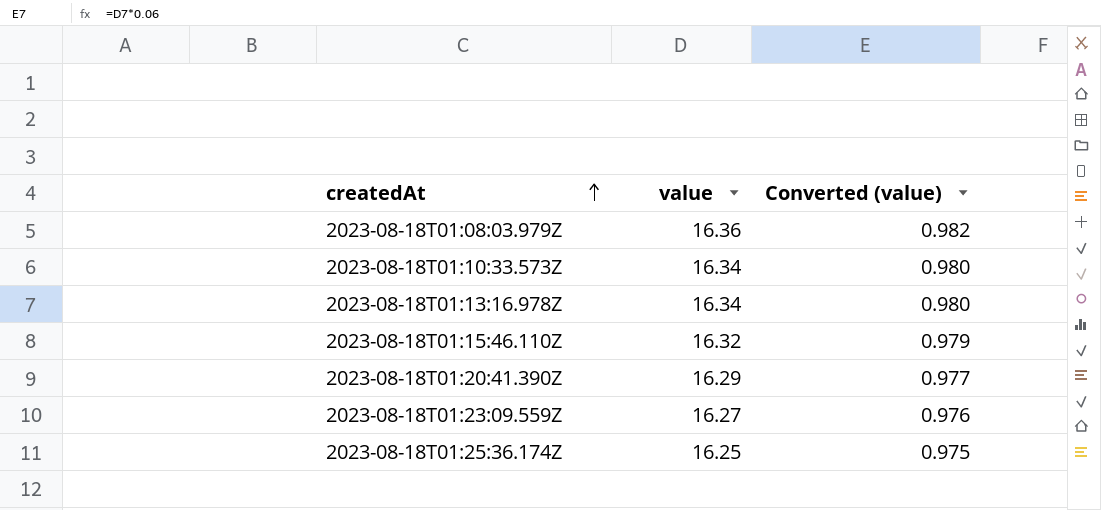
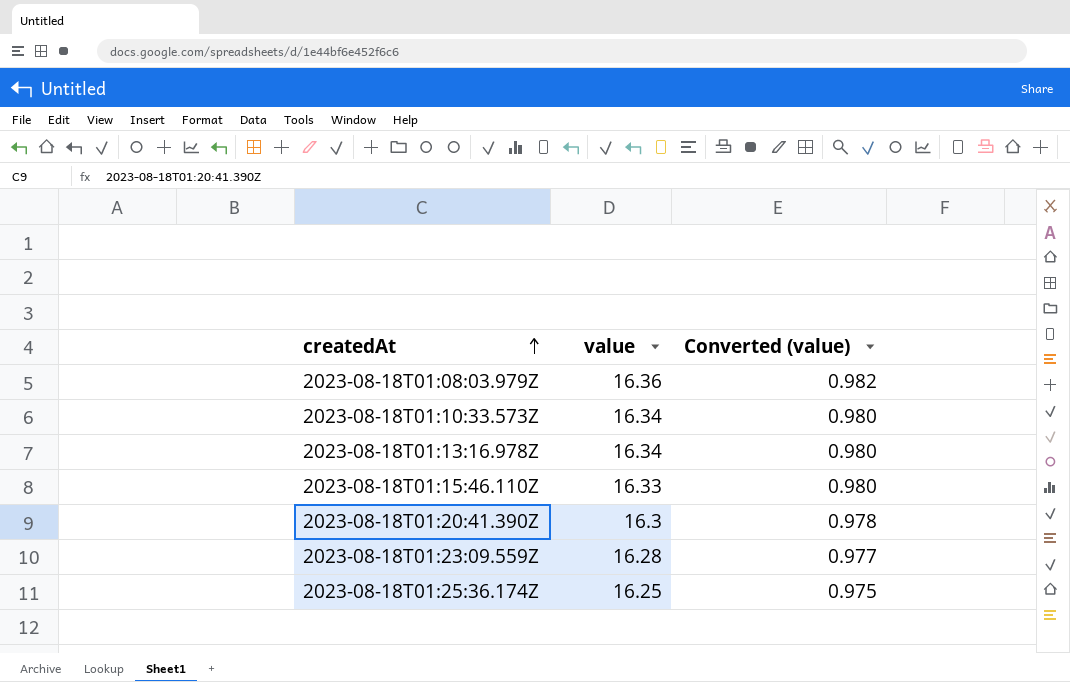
2023-08-18T01:15:46.110Z | value: 16.32 -> 16.33
2023-08-18T01:15:46.110Z | Converted (value): 0.979 -> 0.980
2023-08-18T01:20:41.390Z | value: 16.29 -> 16.3
2023-08-18T01:20:41.390Z | Converted (value): 0.977 -> 0.978
2023-08-18T01:23:09.559Z | value: 16.27 -> 16.28
2023-08-18T01:23:09.559Z | Converted (value): 0.976 -> 0.977

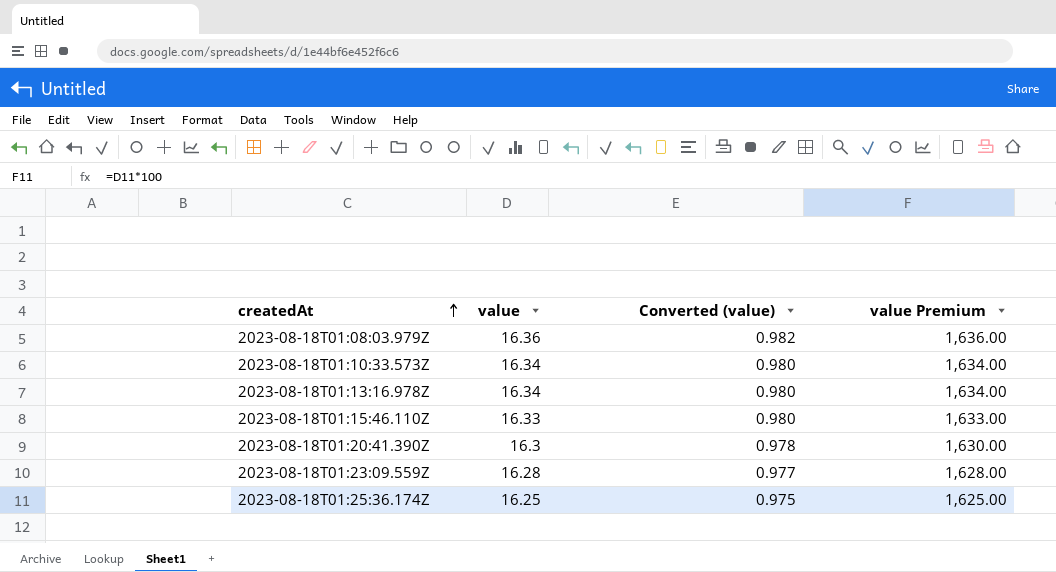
column value Premium | formula: none -> [value] * 100

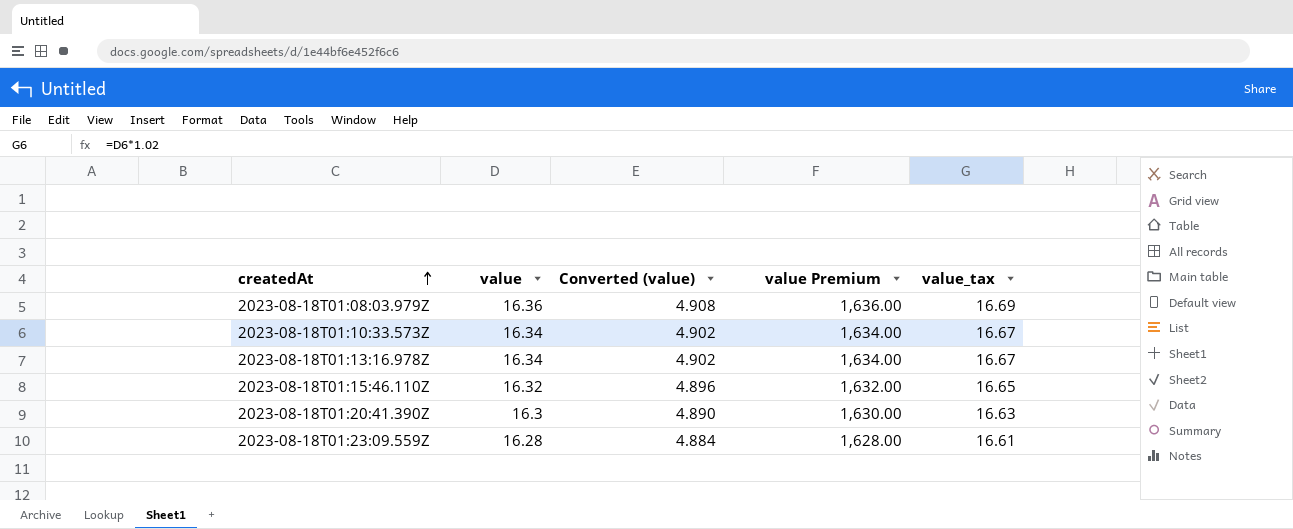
column Converted (value) | formula: [value] * 0.06 -> [value] * 0.3
column value_tax | formula: none -> [value] * 1.02
row 2023-08-18T01:25:36.174Z: 16.25 | 0.975 | 1,625.00 -> none
2023-08-18T01:15:46.110Z | value: 16.33 -> 16.32
2023-08-18T01:15:46.110Z | value Premium: 1,633.00 -> 1,632.00

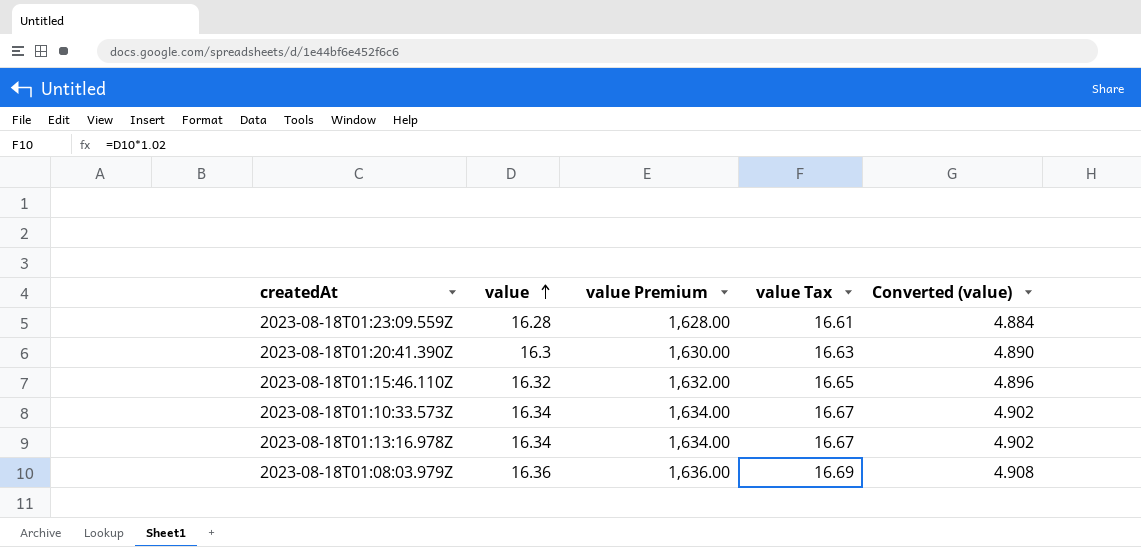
row order: createdAt ascending -> value ascending
column name: value_tax -> value Tax
column Converted (value) | position: 3 -> 5

